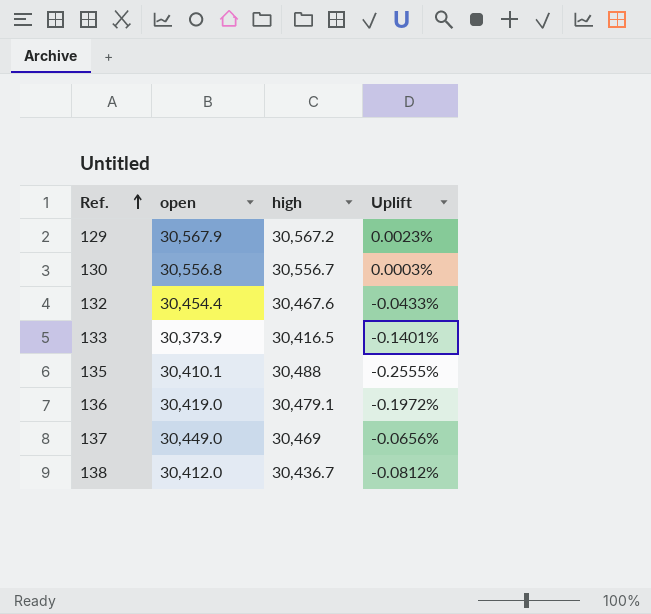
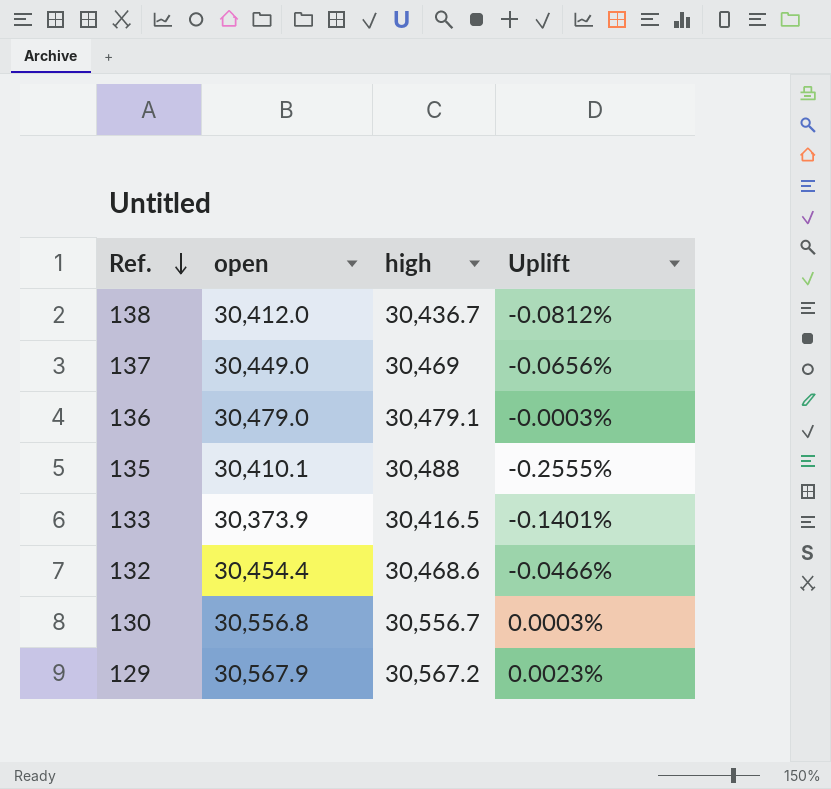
row order: Ref. ascending -> Ref. descending
136 | open: 30,419.0 -> 30,479.0
136 | Uplift: -0.1972% -> -0.0003%
132 | high: 30,467.6 -> 30,468.6
132 | Uplift: -0.0433% -> -0.0466%

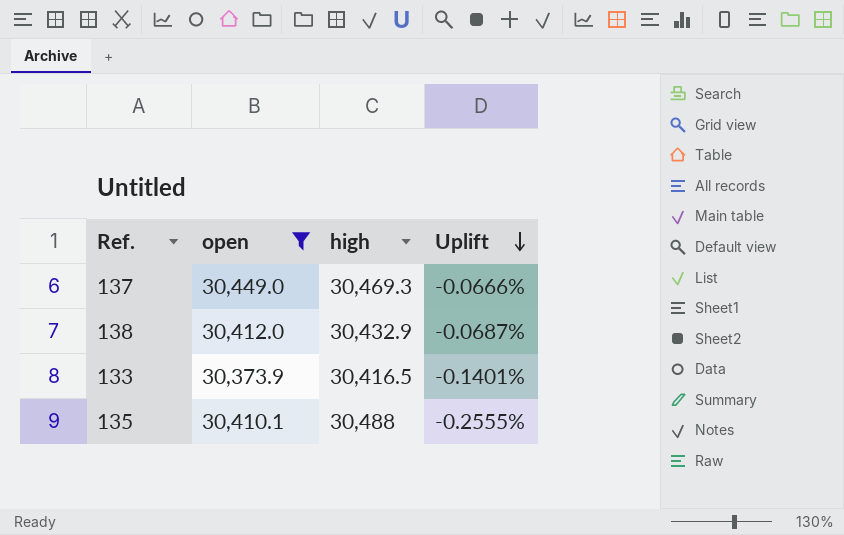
filter: none -> open <= 30,449.0
row order: Ref. descending -> Uplift descending
137 | high: 30,469 -> 30,469.3
137 | Uplift: -0.0656% -> -0.0666%
138 | high: 30,436.7 -> 30,432.9
138 | Uplift: -0.0812% -> -0.0687%

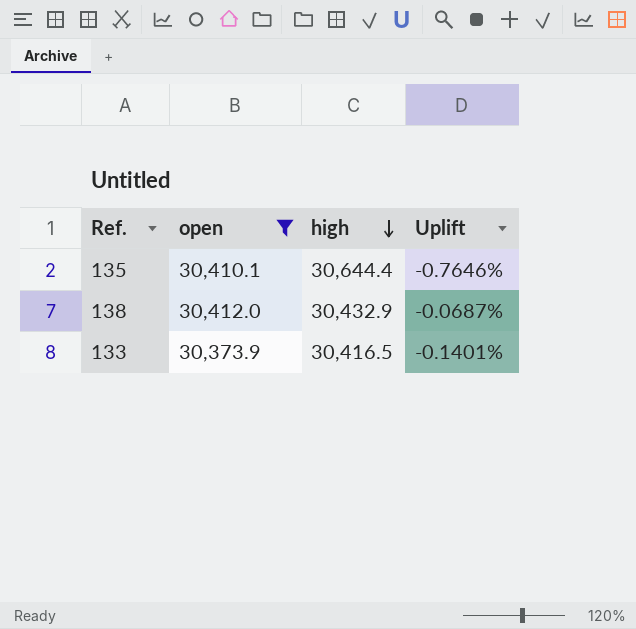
row order: Uplift descending -> high descending
row 137: 30,449.0 | 30,469.3 | -0.0666% -> none
135 | high: 30,488 -> 30,644.4
135 | Uplift: -0.2555% -> -0.7646%

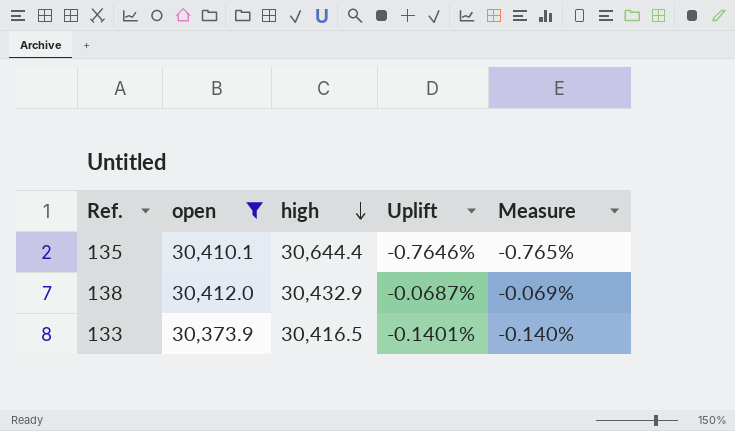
column Measure | formula: none -> ([open] - [high]) / [high]

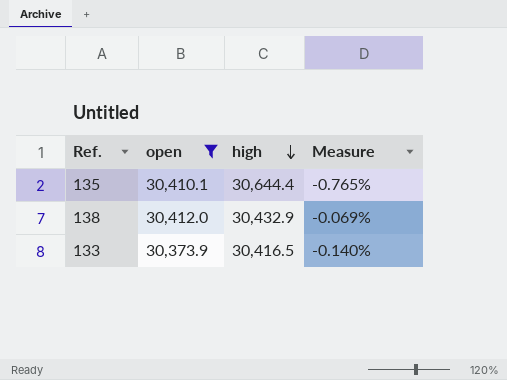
column Uplift | formula: ([open] - [high]) / [high] -> none

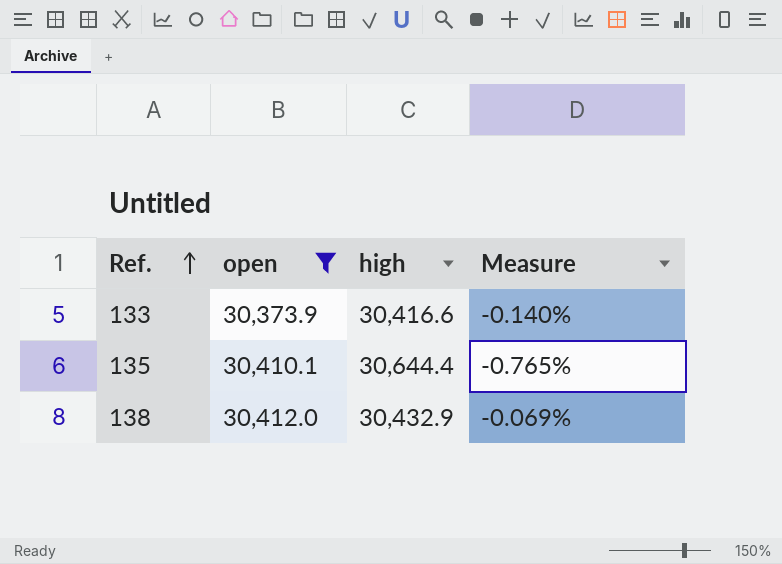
row order: high descending -> Ref. ascending
133 | high: 30,416.5 -> 30,416.6

